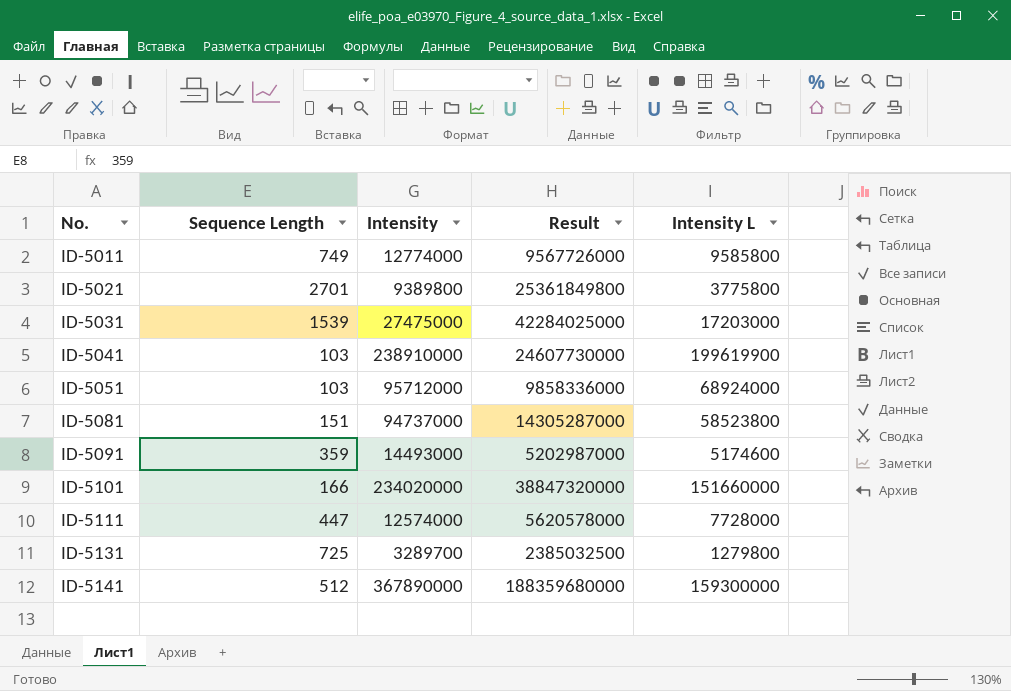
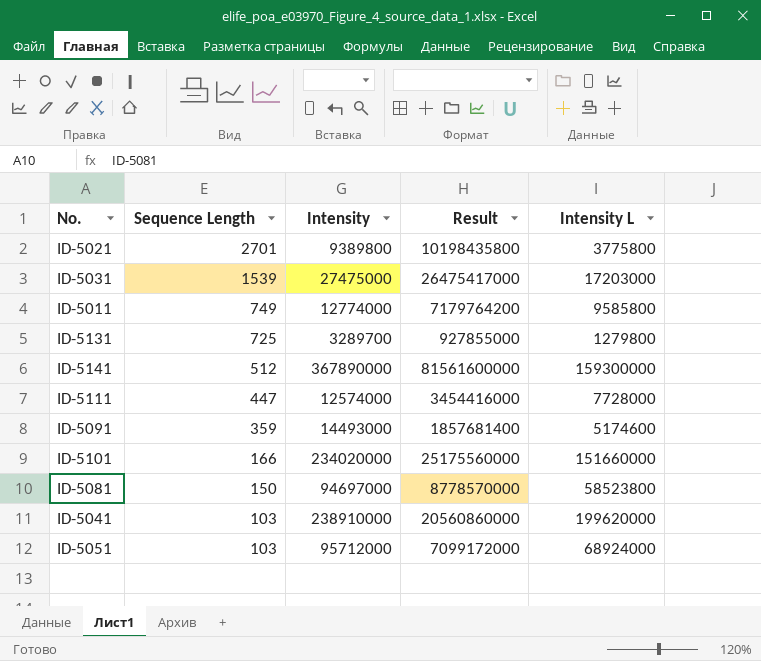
row order: No. ascending -> Sequence Length descending
column Result | formula: [Sequence Length] * [Intensity] -> [Sequence Length] * [Intensity L]
ID-5081 | Sequence Length: 151 -> 150
ID-5081 | Intensity: 94737000 -> 94697000
ID-5041 | Intensity L: 199619900 -> 199620000

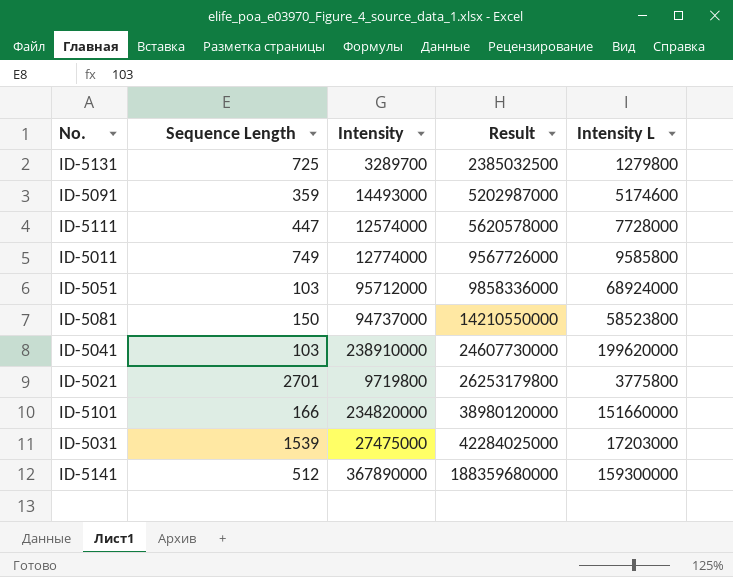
row order: Sequence Length descending -> Result ascending
column Result | formula: [Sequence Length] * [Intensity L] -> [Sequence Length] * [Intensity]
ID-5081 | Intensity: 94697000 -> 94737000
ID-5021 | Intensity: 9389800 -> 9719800
ID-5101 | Intensity: 234020000 -> 234820000

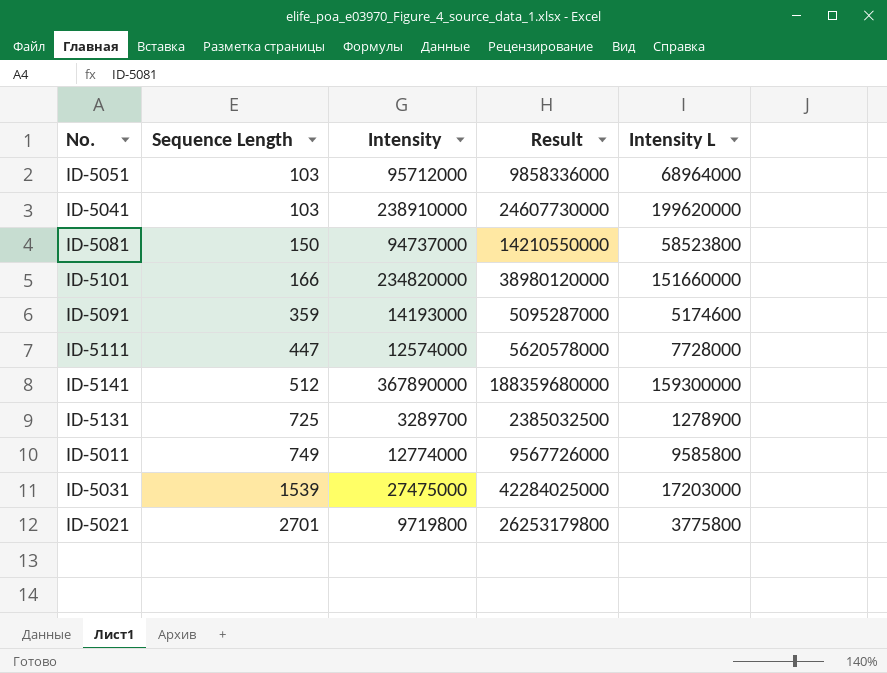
row order: Result ascending -> Sequence Length ascending
ID-5051 | Intensity L: 68924000 -> 68964000
ID-5091 | Intensity: 14493000 -> 14193000
ID-5091 | Result: 5202987000 -> 5095287000
ID-5131 | Intensity L: 1279800 -> 1278900

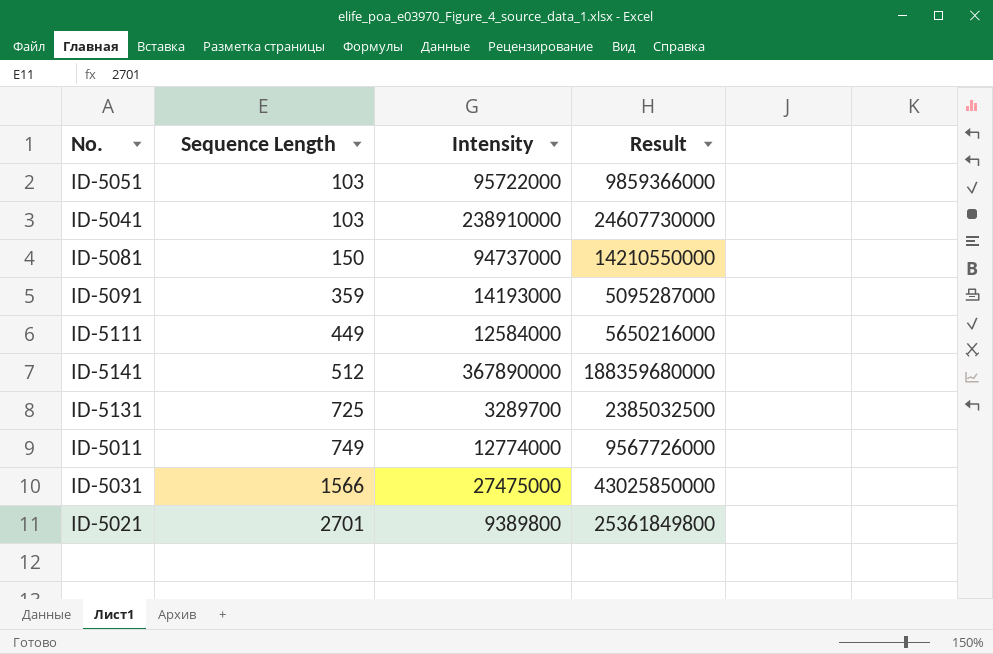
column Intensity L | position: 5 -> none
row ID-5101: 166 | 234820000 | 38980120000 | 151660000 -> none
ID-5051 | Intensity: 95712000 -> 95722000
ID-5051 | Result: 9858336000 -> 9859366000
ID-5111 | Sequence Length: 447 -> 449
ID-5111 | Intensity: 12574000 -> 12584000
ID-5111 | Result: 5620578000 -> 5650216000
ID-5031 | Sequence Length: 1539 -> 1566
ID-5031 | Result: 42284025000 -> 43025850000
ID-5021 | Intensity: 9719800 -> 9389800
ID-5021 | Result: 26253179800 -> 25361849800

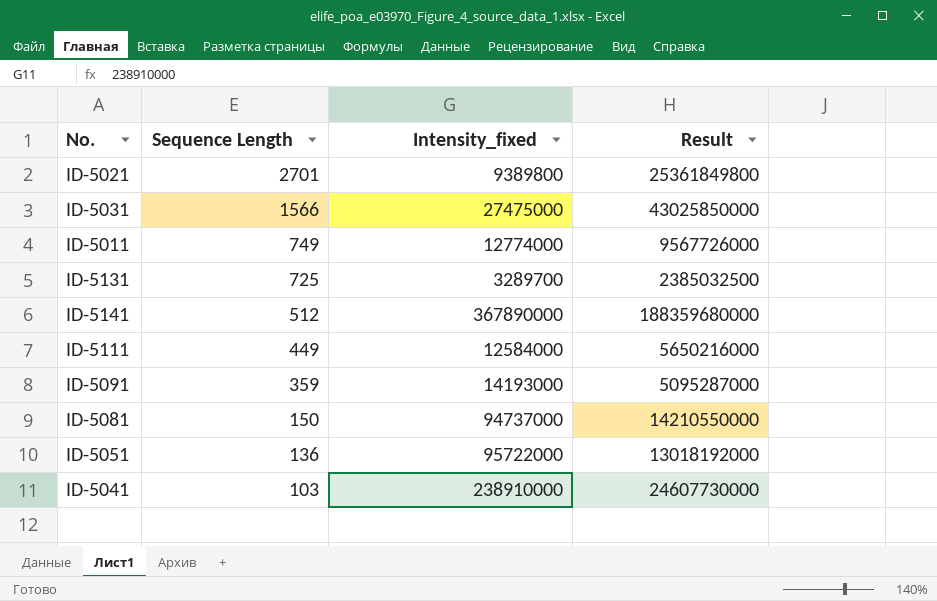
row order: Sequence Length ascending -> Sequence Length descending
column name: Intensity -> Intensity_fixed
ID-5051 | Sequence Length: 103 -> 136
ID-5051 | Result: 9859366000 -> 13018192000

